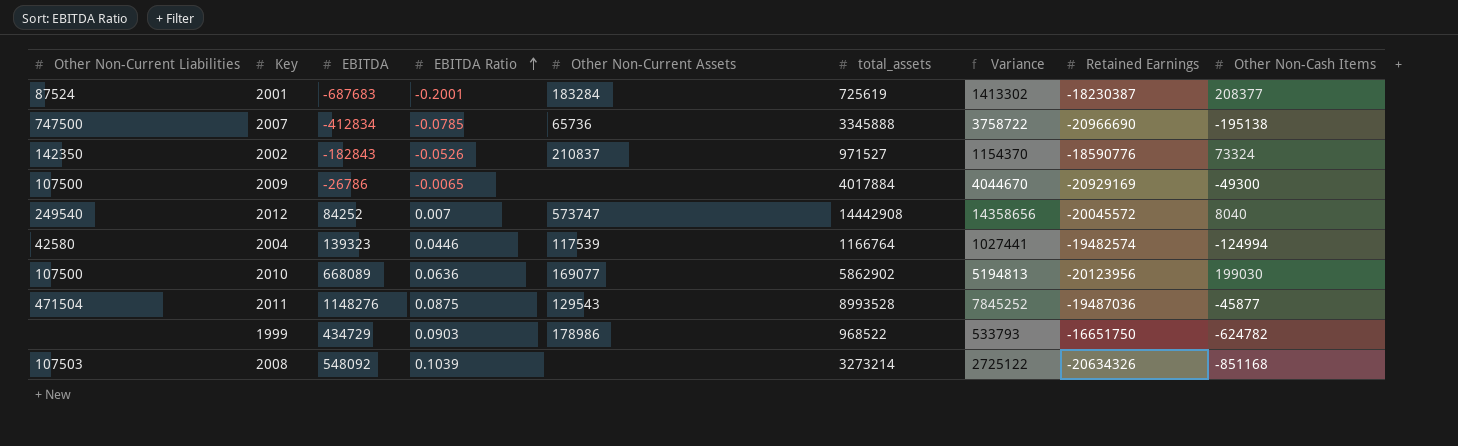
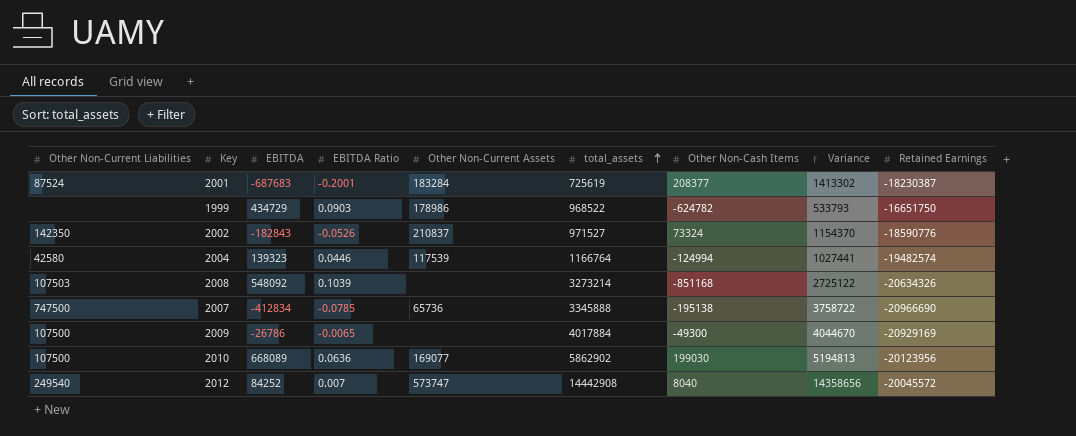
row order: EBITDA Ratio ascending -> total_assets ascending
column Other Non-Cash Items | position: 9 -> 7
row 2011: 471504 | 1148276 | 0.0875 | 129543 | 8993528 | 7845252 | -19487036 | -45877 -> none

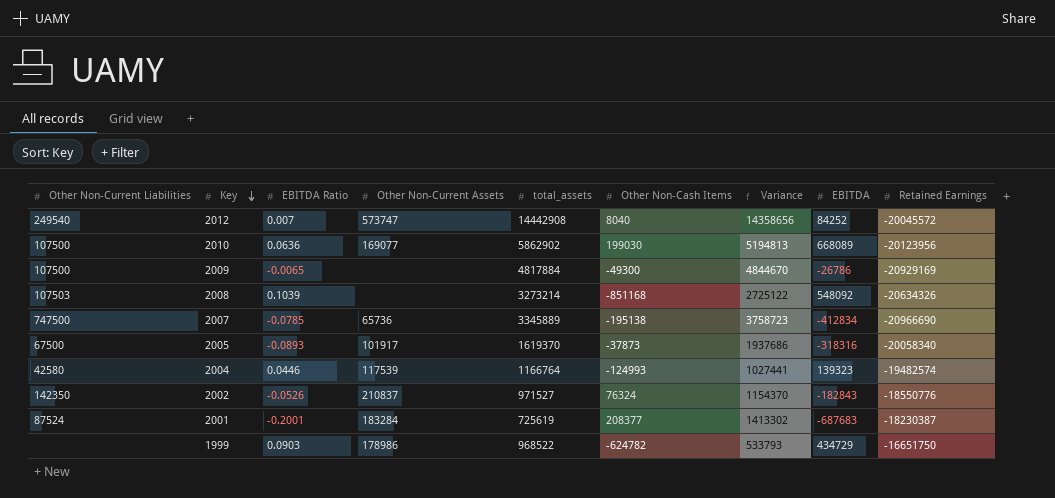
row order: total_assets ascending -> Key descending
column EBITDA | position: 3 -> 8
2009 | total_assets: 4017884 -> 4817884
2009 | Variance: 4044670 -> 4844670
2007 | total_assets: 3345888 -> 3345889
2007 | Variance: 3758722 -> 3758723
row 2005: none -> 67500 | -0.0893 | 101917 | 1619370 | -37873 | 1937686 | -318316 | -20058340
2004 | Other Non-Cash Items: -124994 -> -124993
2002 | Other Non-Cash Items: 73324 -> 76324
2002 | Retained Earnings: -18590776 -> -18550776

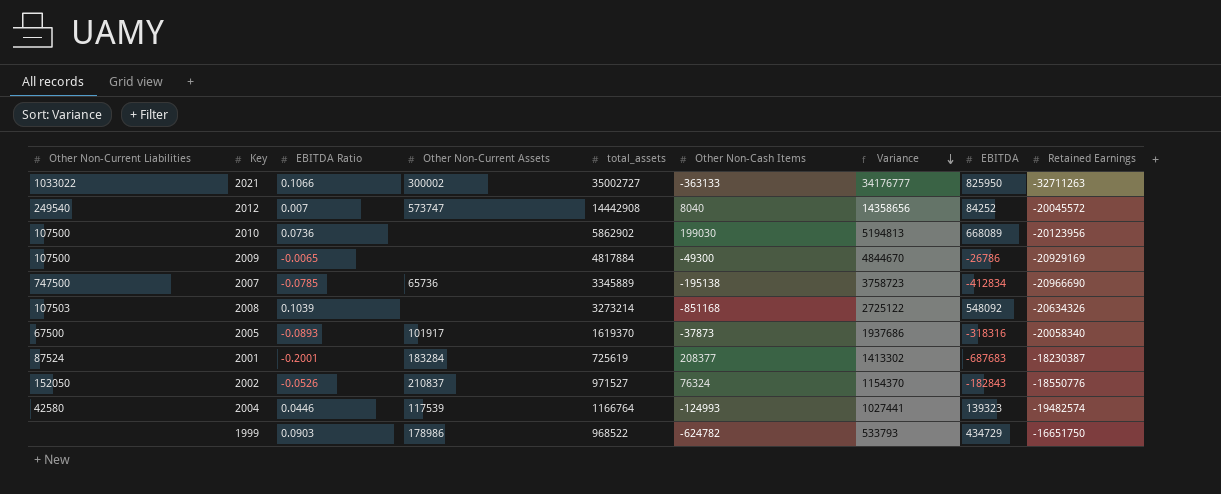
row order: Key descending -> Variance descending
row 2021: none -> 1033022 | 0.1066 | 300002 | 35002727 | -363133 | 34176777 | 825950 | -32711263
2010 | EBITDA Ratio: 0.0636 -> 0.0736
2010 | Other Non-Current Assets: 169077 -> none
2002 | Other Non-Current Liabilities: 142350 -> 152050

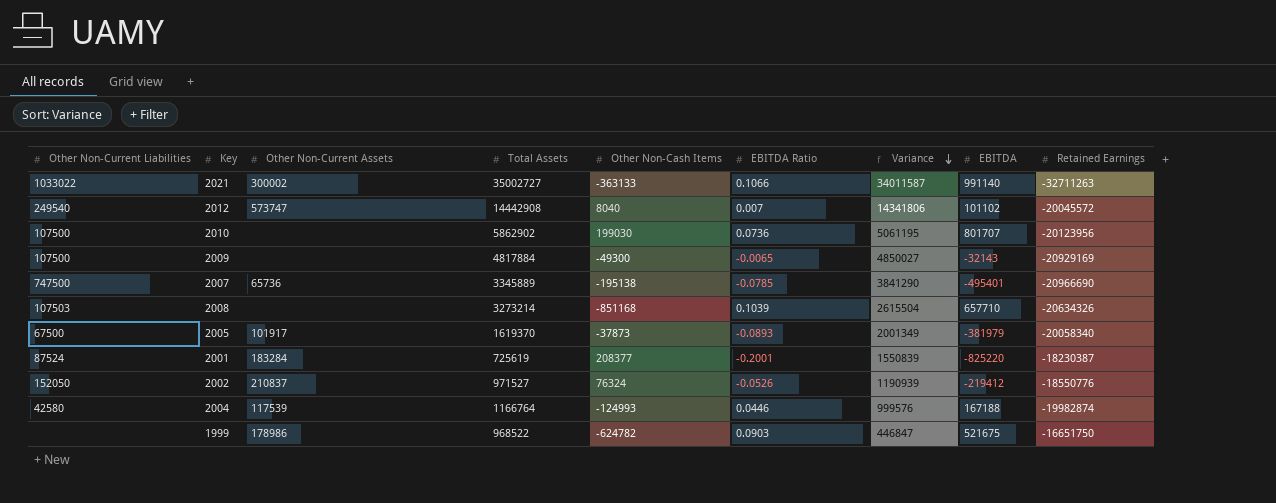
column name: total_assets -> Total Assets
column EBITDA Ratio | position: 3 -> 6
2021 | Variance: 34176777 -> 34011587
2021 | EBITDA: 825950 -> 991140
2012 | Variance: 14358656 -> 14341806
2012 | EBITDA: 84252 -> 101102
2010 | Variance: 5194813 -> 5061195
2010 | EBITDA: 668089 -> 801707
2009 | Variance: 4844670 -> 4850027
2009 | EBITDA: -26786 -> -32143
2007 | Variance: 3758723 -> 3841290
2007 | EBITDA: -412834 -> -495401
2008 | Variance: 2725122 -> 2615504
2008 | EBITDA: 548092 -> 657710
2005 | Variance: 1937686 -> 2001349
2005 | EBITDA: -318316 -> -381979
2001 | Variance: 1413302 -> 1550839
2001 | EBITDA: -687683 -> -825220
2002 | Variance: 1154370 -> 1190939
2002 | EBITDA: -182843 -> -219412
2004 | Variance: 1027441 -> 999576
2004 | EBITDA: 139323 -> 167188
2004 | Retained Earnings: -19482574 -> -19982874
1999 | Variance: 533793 -> 446847
1999 | EBITDA: 434729 -> 521675

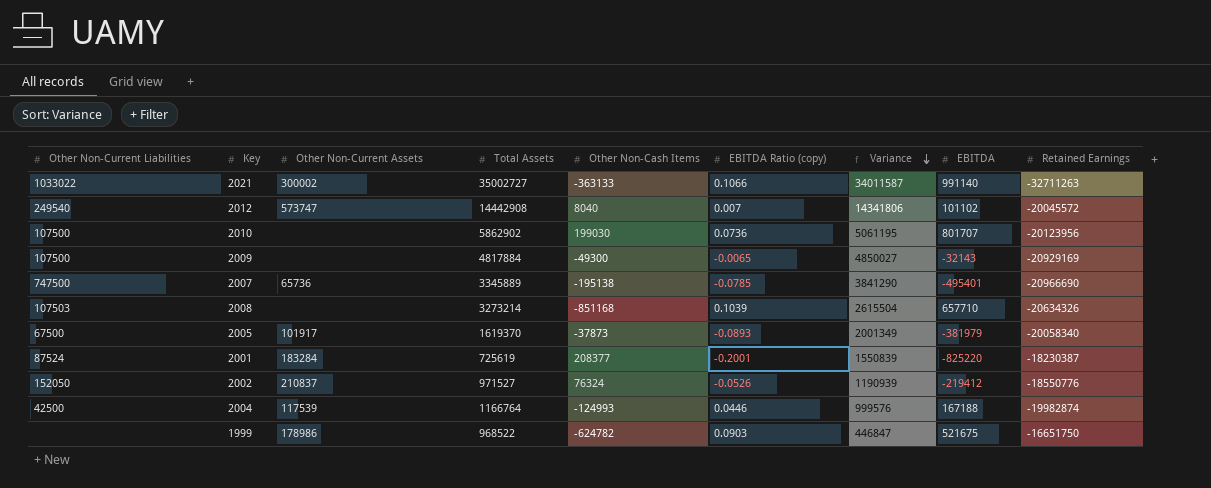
column name: EBITDA Ratio -> EBITDA Ratio (copy)
2004 | Other Non-Current Liabilities: 42580 -> 42500

